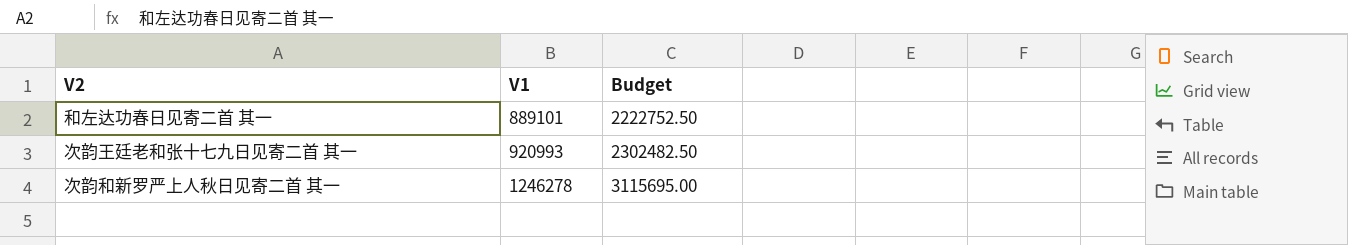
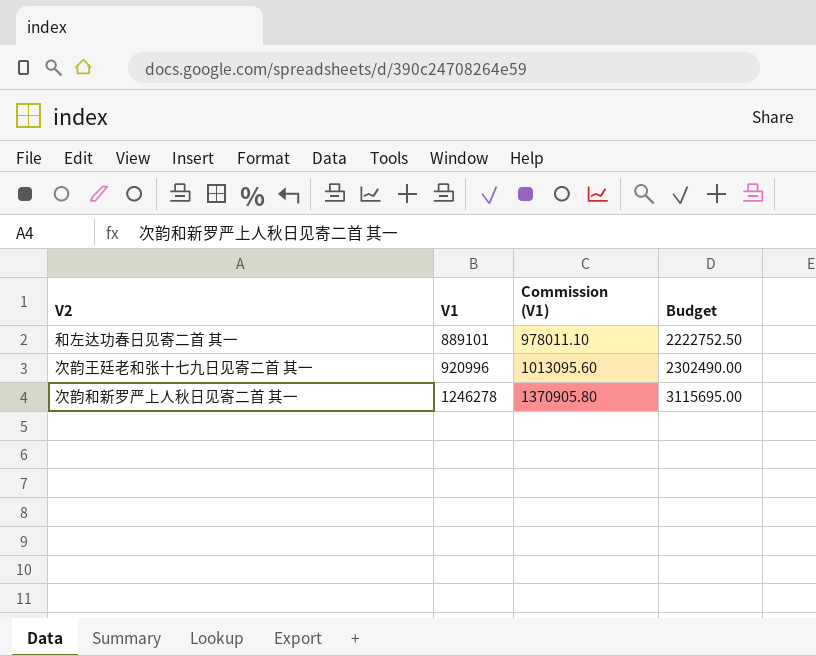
column Commission (V1) | formula: none -> [V1] * 1.1
次韵王廷老和张十七九日见寄二首 其一 | V1: 920993 -> 920996
次韵王廷老和张十七九日见寄二首 其一 | Budget: 2302482.50 -> 2302490.00

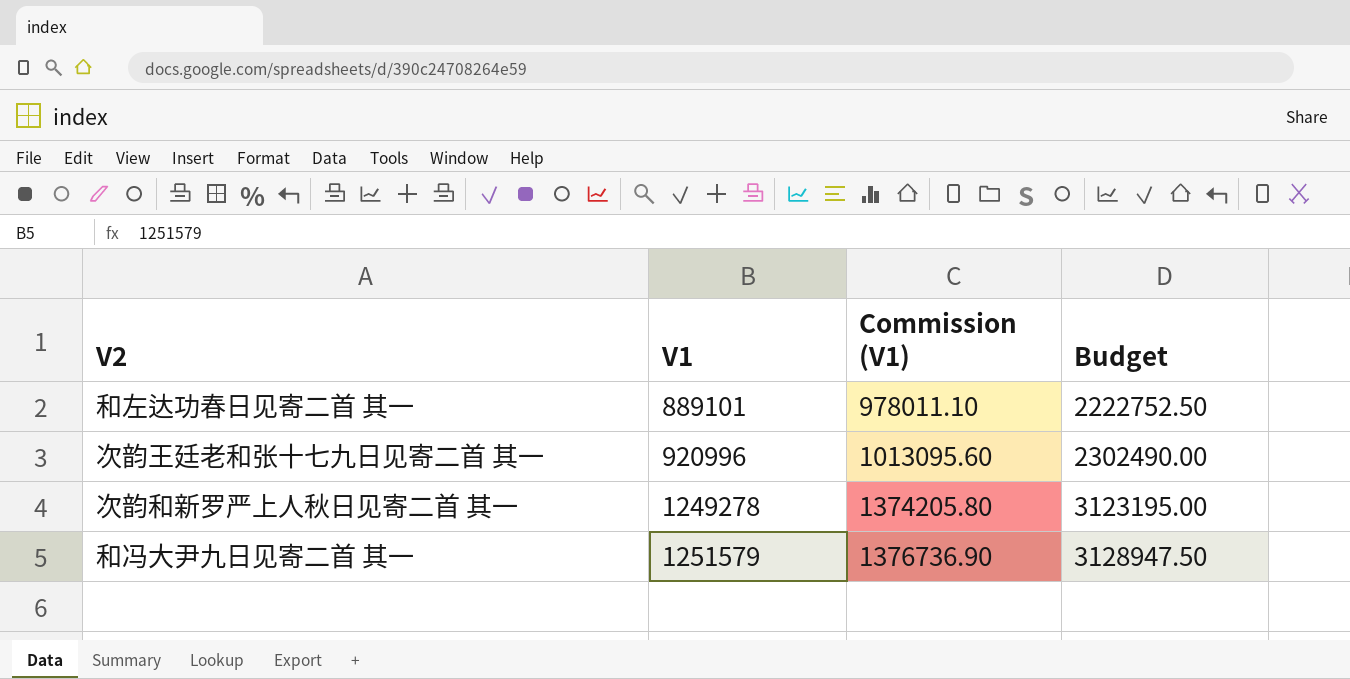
次韵和新罗严上人秋日见寄二首 其一 | V1: 1246278 -> 1249278
次韵和新罗严上人秋日见寄二首 其一 | Commission (V1): 1370905.80 -> 1374205.80
次韵和新罗严上人秋日见寄二首 其一 | Budget: 3115695.00 -> 3123195.00
row 和冯大尹九日见寄二首 其一: none -> 1251579 | 1376736.90 | 3128947.50

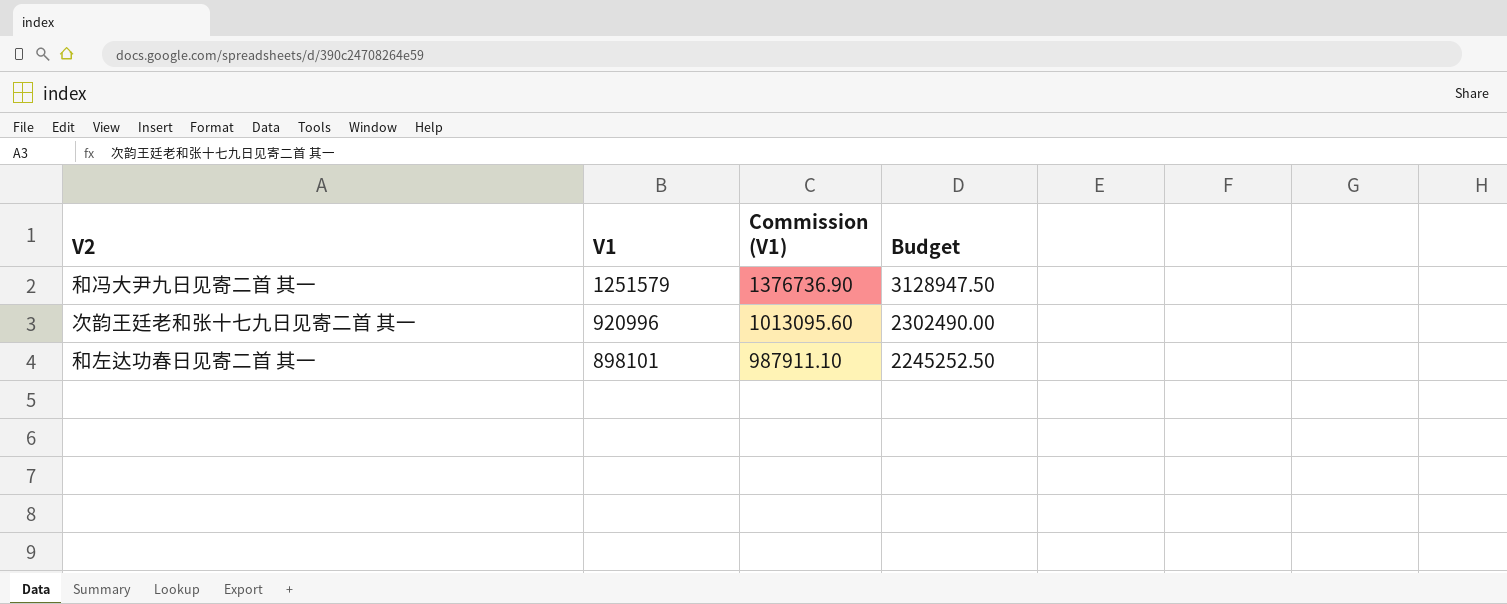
row order: V1 ascending -> V1 descending
row 次韵和新罗严上人秋日见寄二首 其一: 1249278 | 1374205.80 | 3123195.00 -> none
和左达功春日见寄二首 其一 | V1: 889101 -> 898101
和左达功春日见寄二首 其一 | Commission (V1): 978011.10 -> 987911.10
和左达功春日见寄二首 其一 | Budget: 2222752.50 -> 2245252.50

